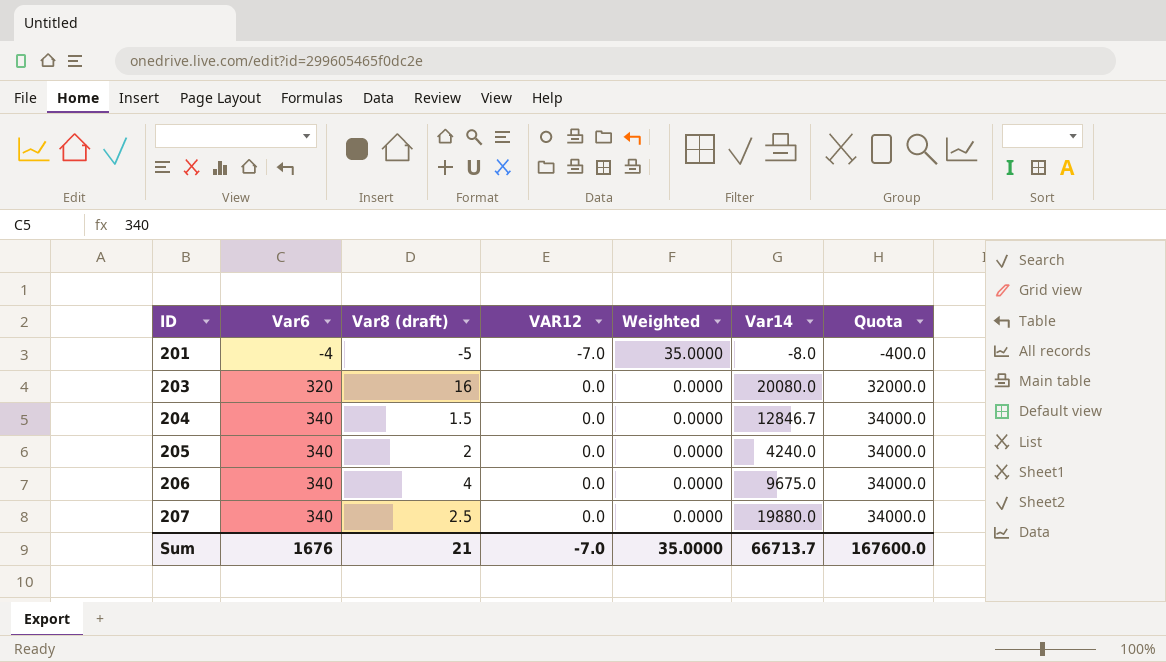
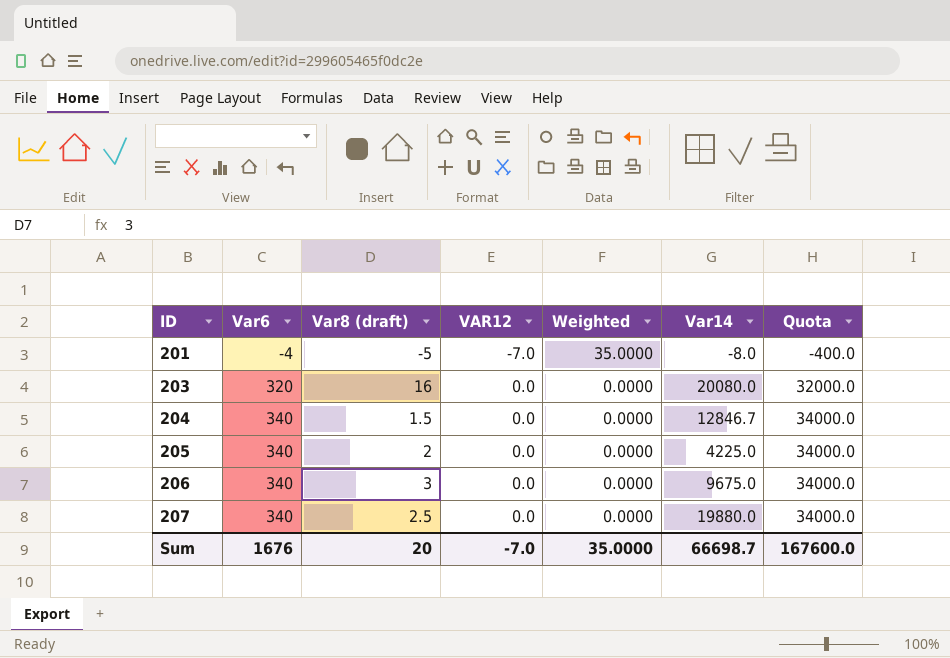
205 | Var14: 4240.0 -> 4225.0
206 | Var8 (draft): 4 -> 3
Sum | Var8 (draft): 21 -> 20
Sum | Var14: 66713.7 -> 66698.7

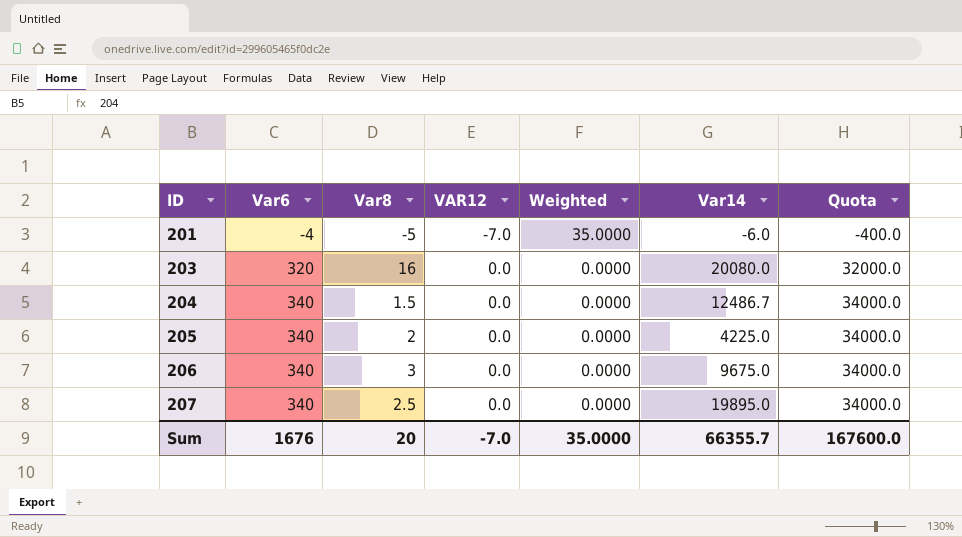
column name: Var8 (draft) -> Var8
201 | Var14: -8.0 -> -6.0
204 | Var14: 12846.7 -> 12486.7
207 | Var14: 19880.0 -> 19895.0
Sum | Var14: 66698.7 -> 66355.7

